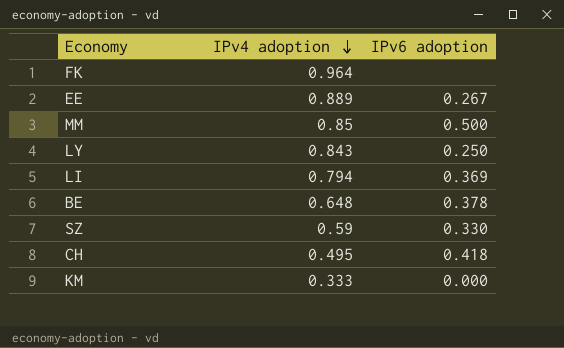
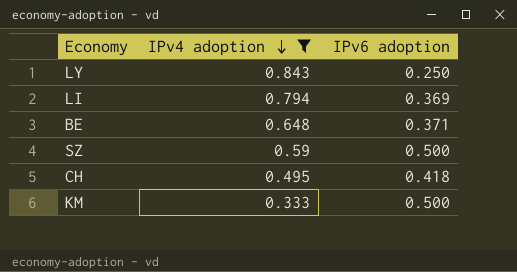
filter: none -> IPv4 adoption <= 0.843
BE | IPv6 adoption: 0.378 -> 0.371
SZ | IPv6 adoption: 0.330 -> 0.500
KM | IPv6 adoption: 0.000 -> 0.500

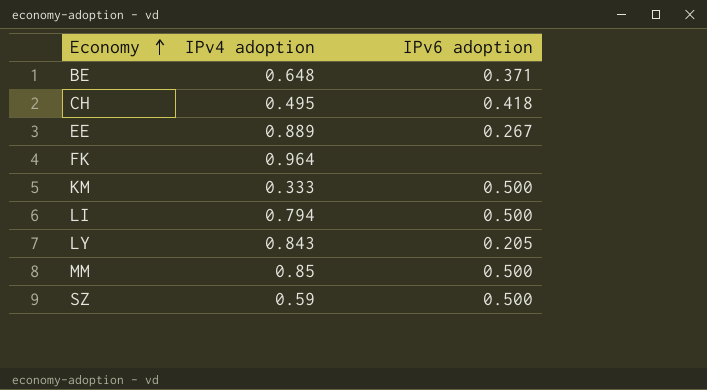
filter: IPv4 adoption <= 0.843 -> none
row order: IPv4 adoption descending -> Economy ascending
LI | IPv6 adoption: 0.369 -> 0.500
LY | IPv6 adoption: 0.250 -> 0.205

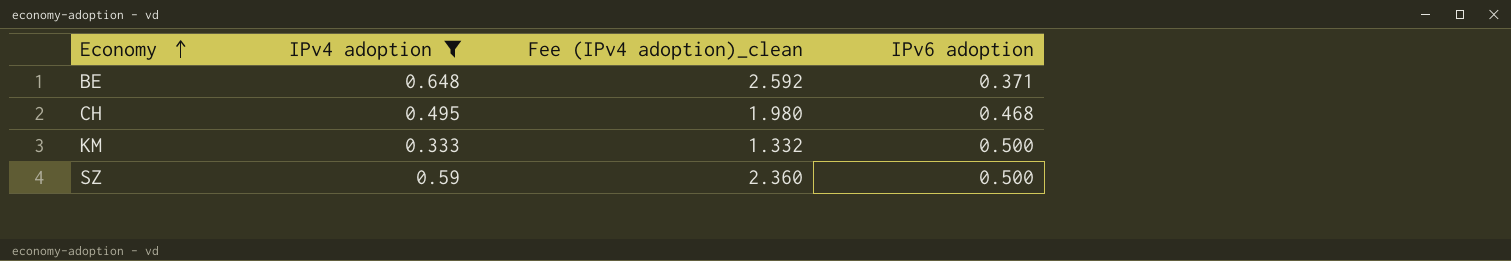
filter: none -> IPv4 adoption <= 0.648
column Fee (IPv4 adoption)_clean | formula: none -> [IPv4 adoption] * 4
CH | IPv6 adoption: 0.418 -> 0.468

